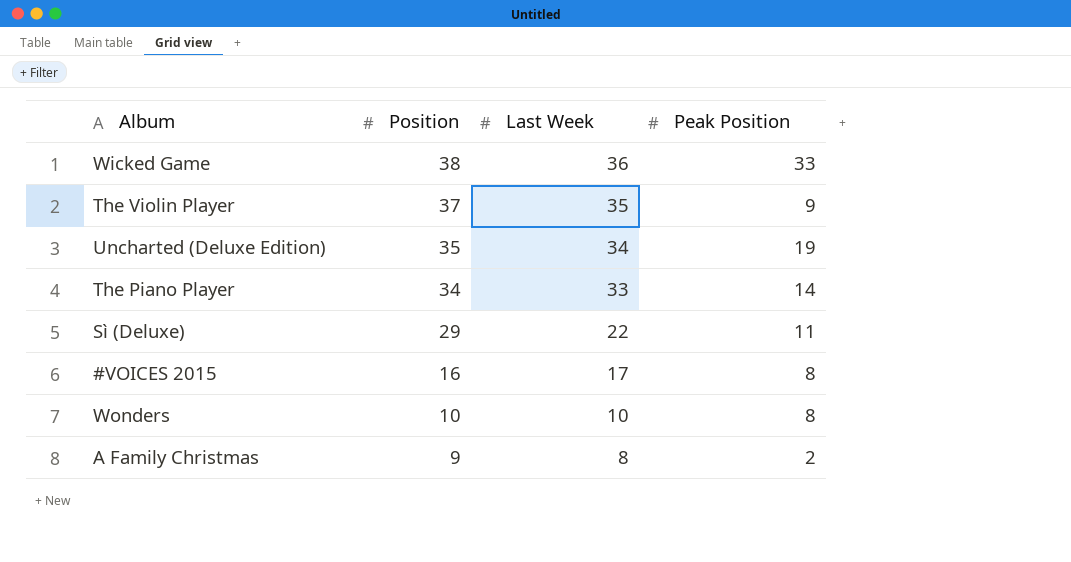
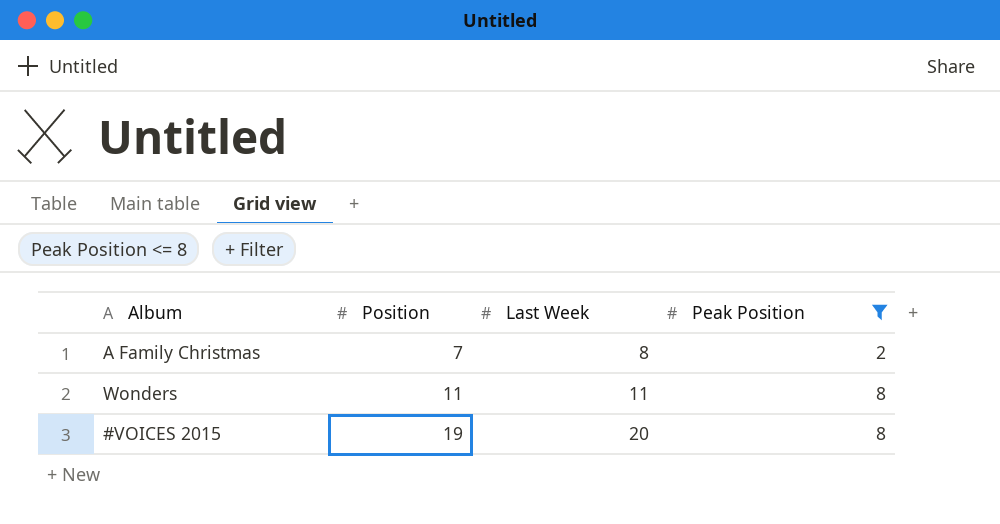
filter: none -> Peak Position <= 8
row order: Position descending -> Position ascending
A Family Christmas | Position: 9 -> 7
Wonders | Position: 10 -> 11
Wonders | Last Week: 10 -> 11
#VOICES 2015 | Position: 16 -> 19
#VOICES 2015 | Last Week: 17 -> 20

